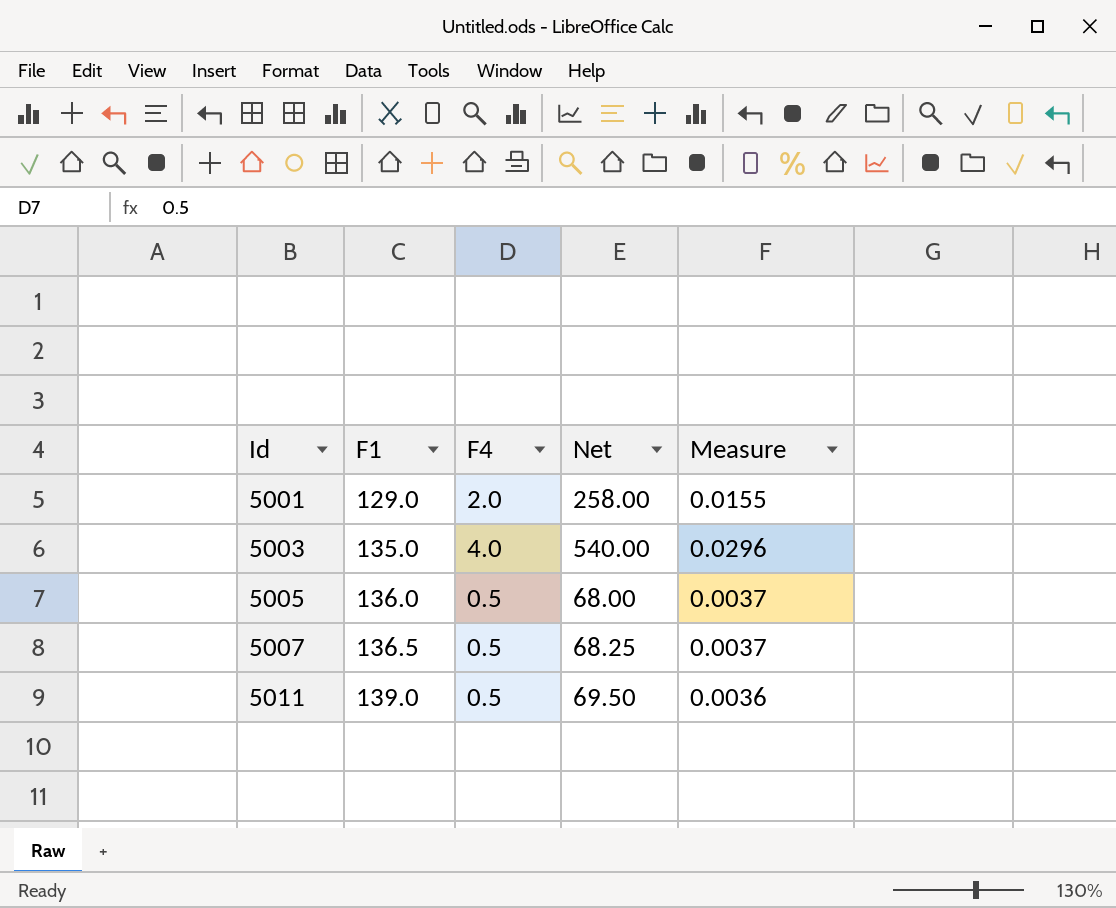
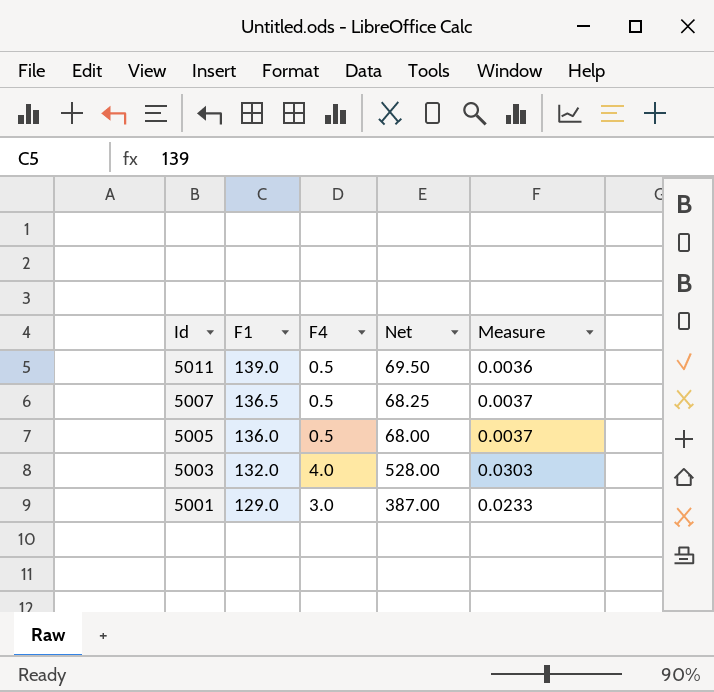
row order: Id ascending -> Id descending
5003 | F1: 135.0 -> 132.0
5003 | Net: 540.00 -> 528.00
5003 | Measure: 0.0296 -> 0.0303
5001 | F4: 2.0 -> 3.0
5001 | Net: 258.00 -> 387.00
5001 | Measure: 0.0155 -> 0.0233

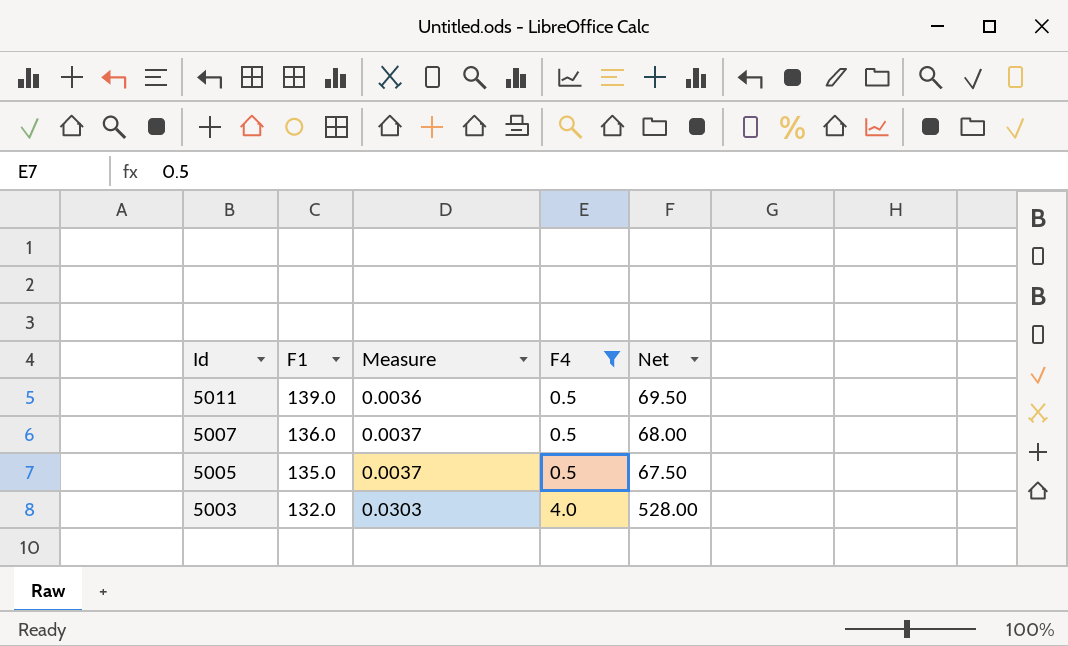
filter: none -> F4 != 3.0
column Measure | position: 5 -> 3
5007 | F1: 136.5 -> 136.0
5007 | Net: 68.25 -> 68.00
5005 | F1: 136.0 -> 135.0
5005 | Net: 68.00 -> 67.50

